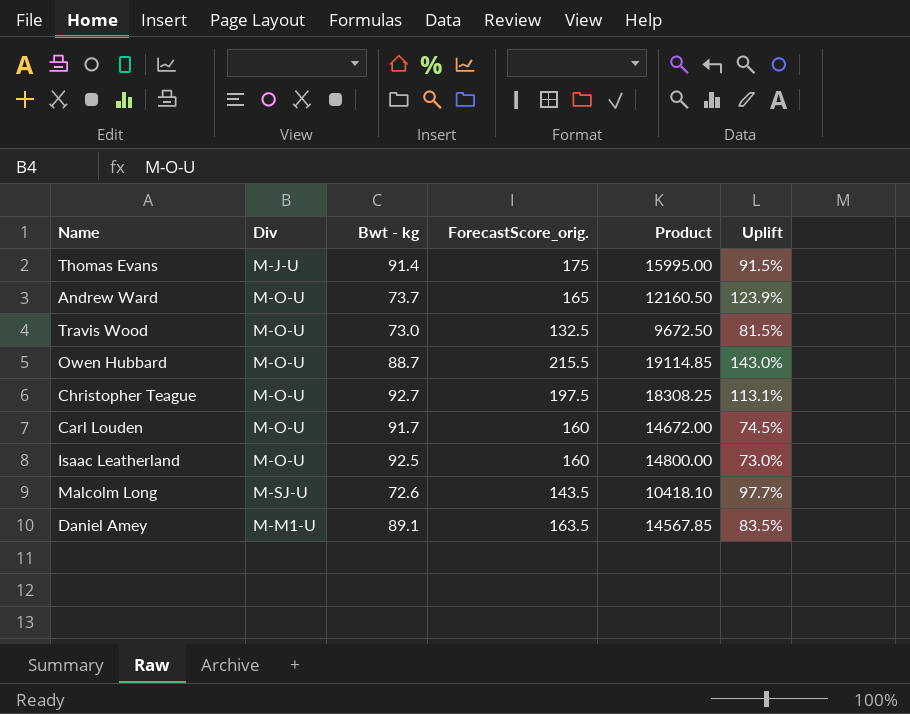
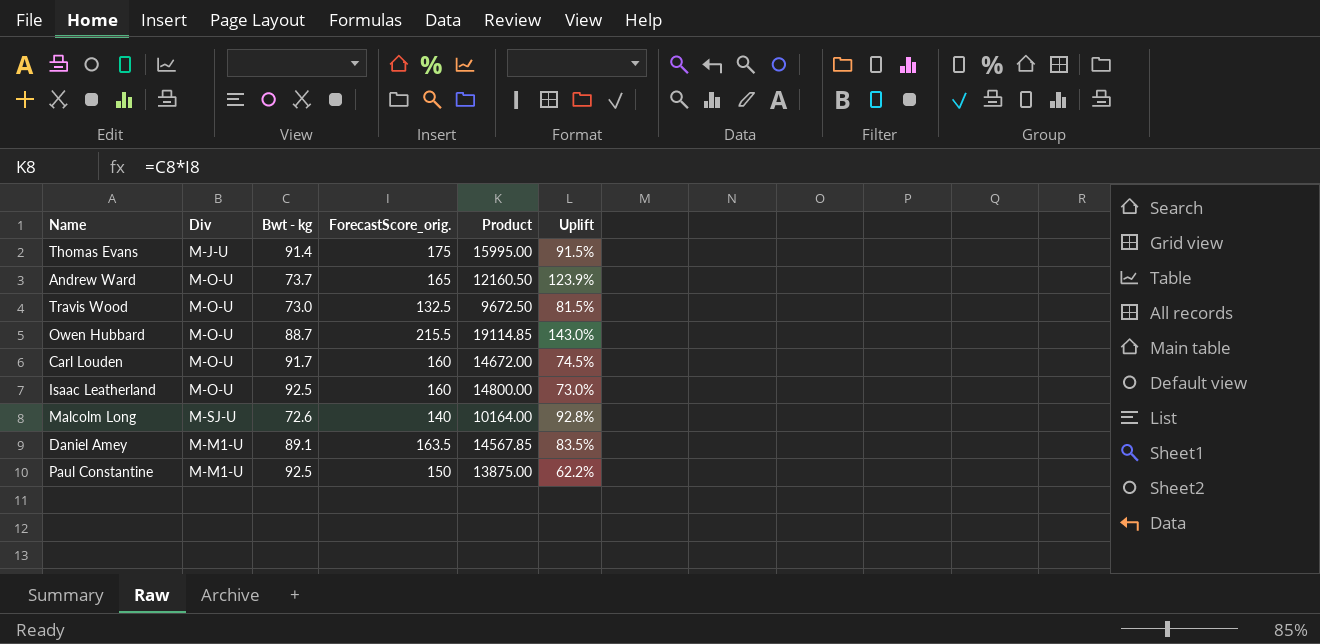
row Christopher Teague: M-O-U | 92.7 | 197.5 | 18308.25 | 113.1% -> none
Malcolm Long | ForecastScore_orig.: 143.5 -> 140
Malcolm Long | Product: 10418.10 -> 10164.00
Malcolm Long | Uplift: 97.7% -> 92.8%
row Paul Constantine: none -> M-M1-U | 92.5 | 150 | 13875.00 | 62.2%

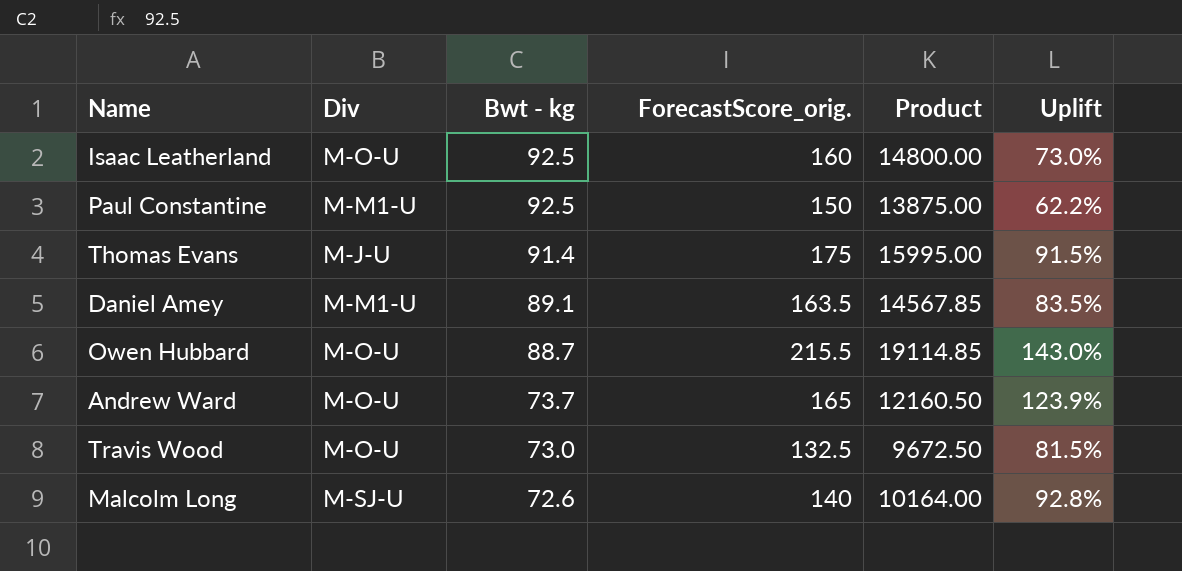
row order: none -> Bwt - kg descending
row Carl Louden: M-O-U | 91.7 | 160 | 14672.00 | 74.5% -> none

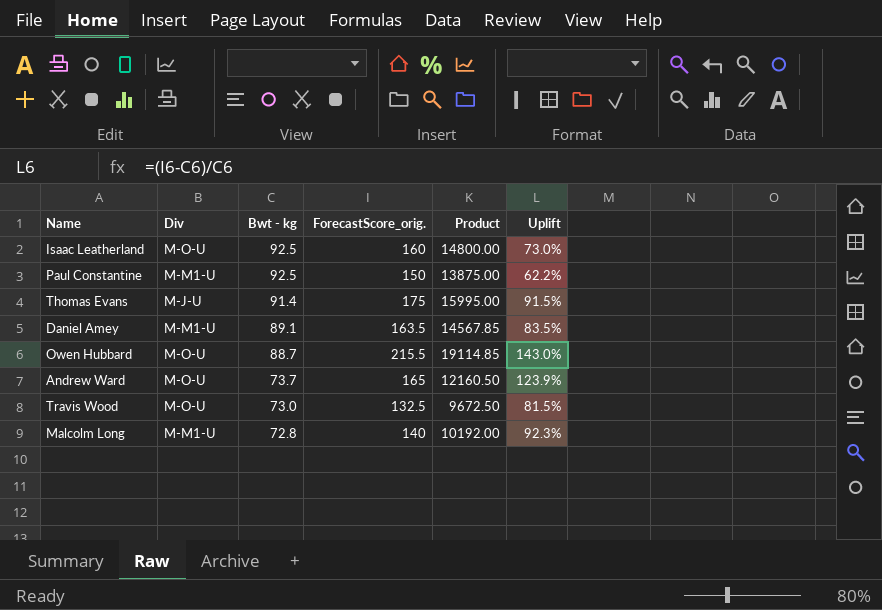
Malcolm Long | Div: M-SJ-U -> M-M1-U
Malcolm Long | Bwt - kg: 72.6 -> 72.8
Malcolm Long | Product: 10164.00 -> 10192.00
Malcolm Long | Uplift: 92.8% -> 92.3%

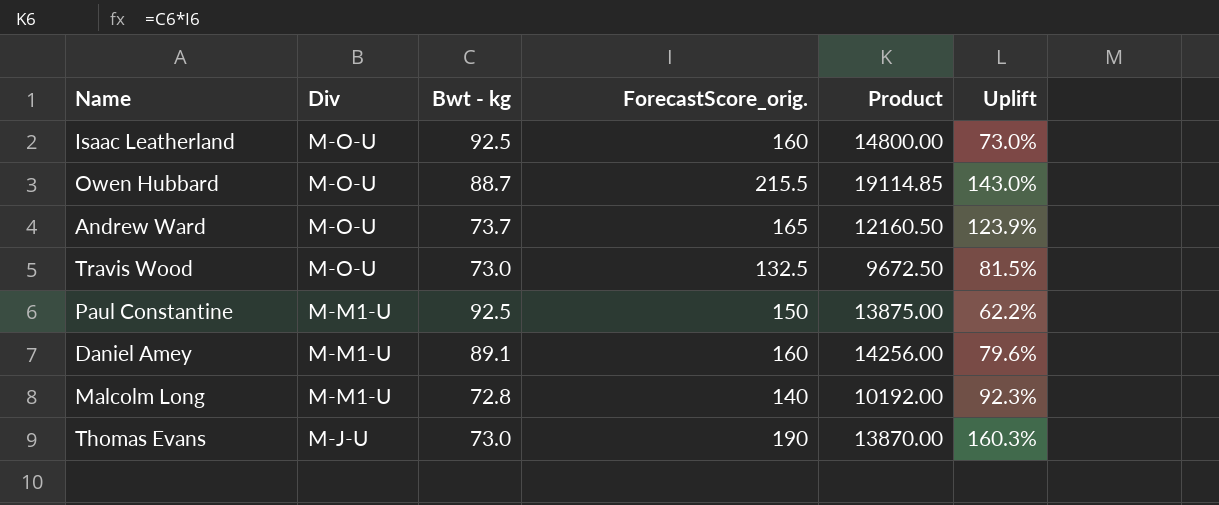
row order: Bwt - kg descending -> Div descending
Daniel Amey | ForecastScore_orig.: 163.5 -> 160
Daniel Amey | Product: 14567.85 -> 14256.00
Daniel Amey | Uplift: 83.5% -> 79.6%
Thomas Evans | Bwt - kg: 91.4 -> 73.0
Thomas Evans | ForecastScore_orig.: 175 -> 190
Thomas Evans | Product: 15995.00 -> 13870.00
Thomas Evans | Uplift: 91.5% -> 160.3%

